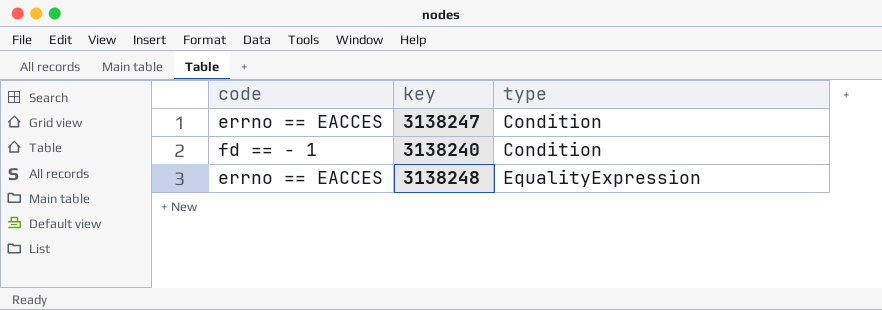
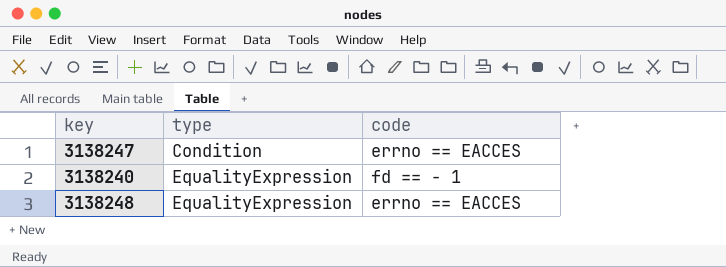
column code | position: 1 -> 3
3138240 | type: Condition -> EqualityExpression

